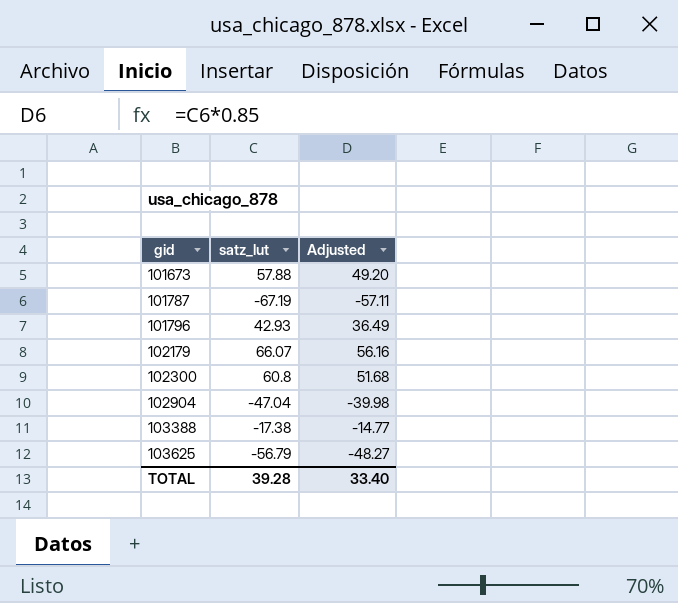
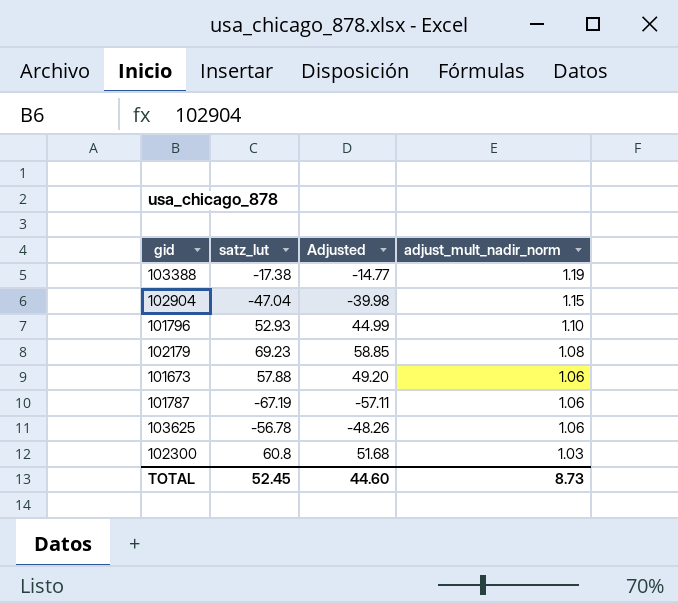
row order: gid ascending -> adjust_mult_nadir_norm descending
column adjust_mult_nadir_norm | position: none -> 4
101796 | satz_lut: 42.93 -> 52.93
101796 | Adjusted: 36.49 -> 44.99
102179 | satz_lut: 66.07 -> 69.23
102179 | Adjusted: 56.16 -> 58.85
103625 | satz_lut: -56.79 -> -56.78
103625 | Adjusted: -48.27 -> -48.26
TOTAL | satz_lut: 39.28 -> 52.45
TOTAL | Adjusted: 33.40 -> 44.60

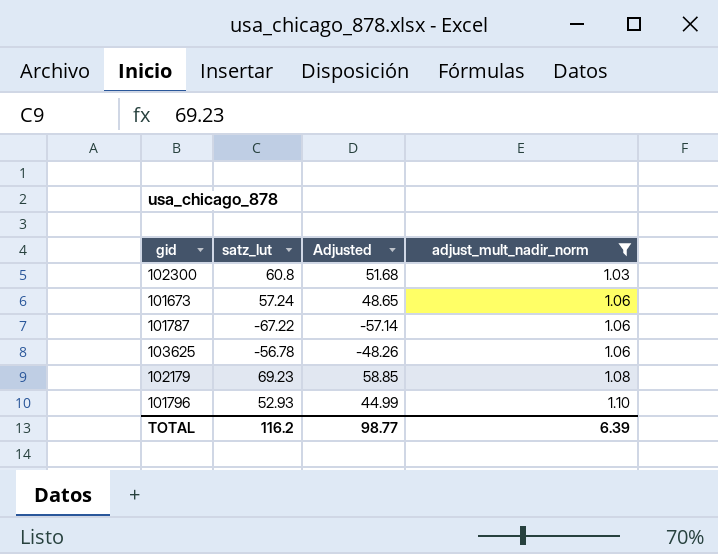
filter: none -> adjust_mult_nadir_norm <= 1.10
row order: adjust_mult_nadir_norm descending -> adjust_mult_nadir_norm ascending
101673 | satz_lut: 57.88 -> 57.24
101673 | Adjusted: 49.20 -> 48.65
101787 | satz_lut: -67.19 -> -67.22
101787 | Adjusted: -57.11 -> -57.14
TOTAL | satz_lut: 52.45 -> 116.2
TOTAL | Adjusted: 44.60 -> 98.77
TOTAL | adjust_mult_nadir_norm: 8.73 -> 6.39

